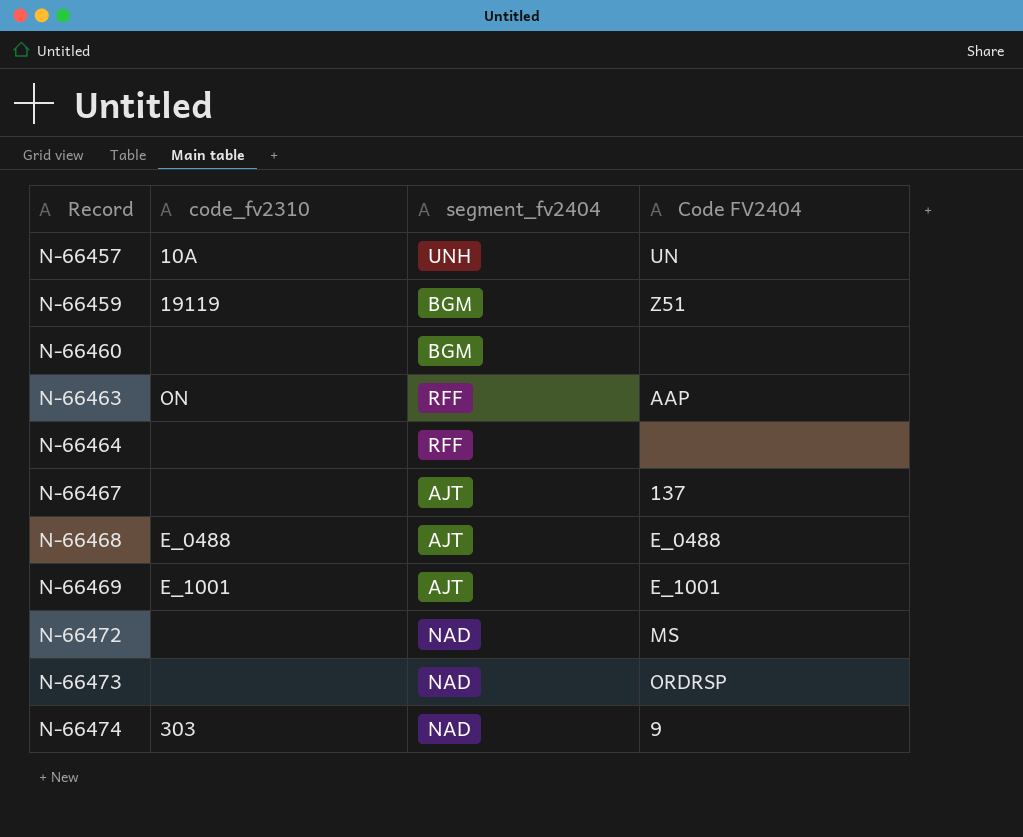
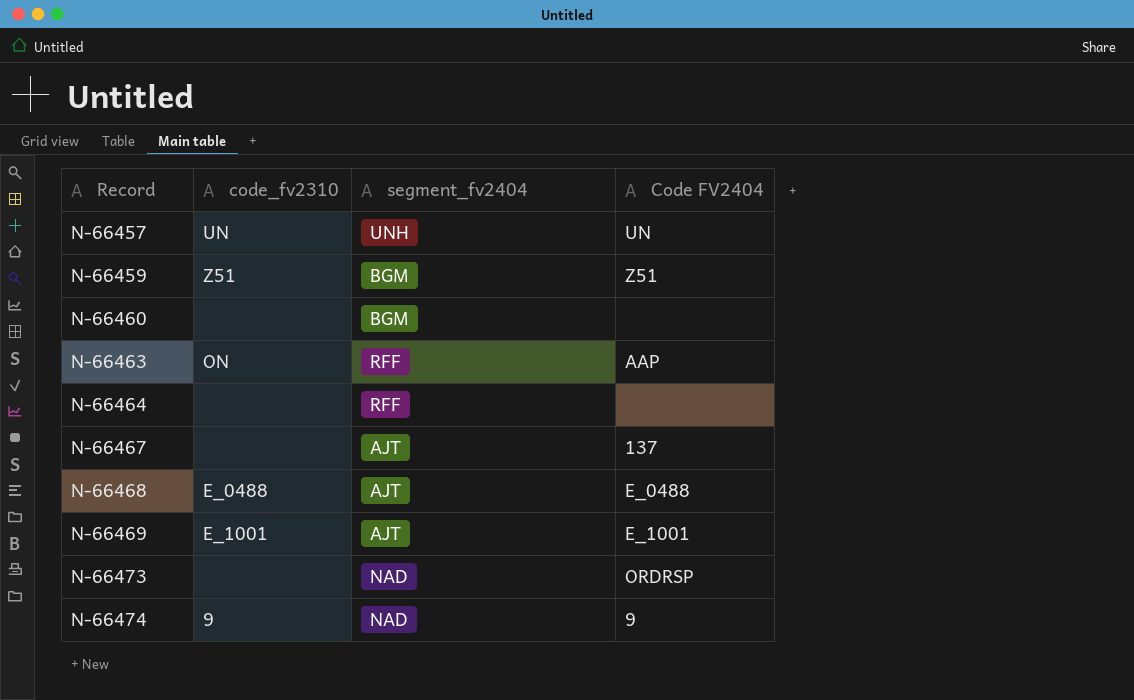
row N-66472: none | NAD | MS -> none
N-66457 | code_fv2310: 10A -> UN
N-66459 | code_fv2310: 19119 -> Z51
N-66474 | code_fv2310: 303 -> 9

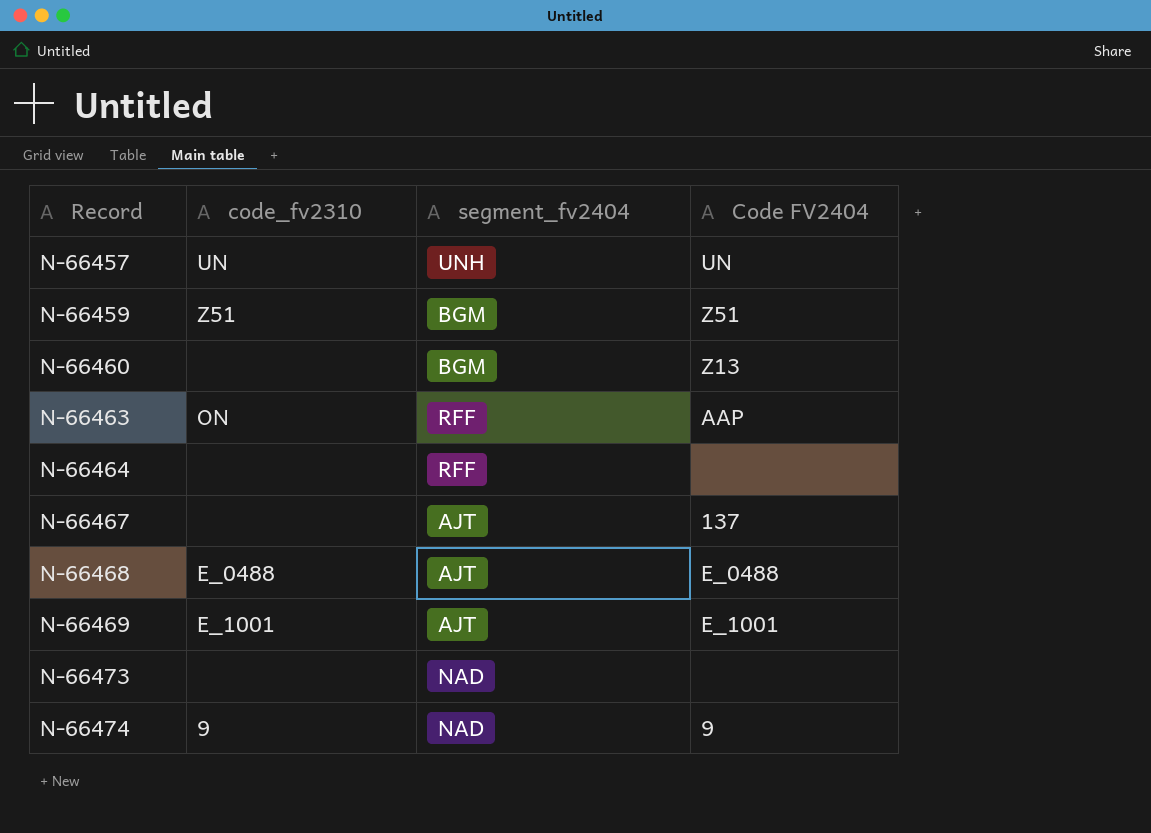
N-66460 | Code FV2404: none -> Z13
N-66473 | Code FV2404: ORDRSP -> none

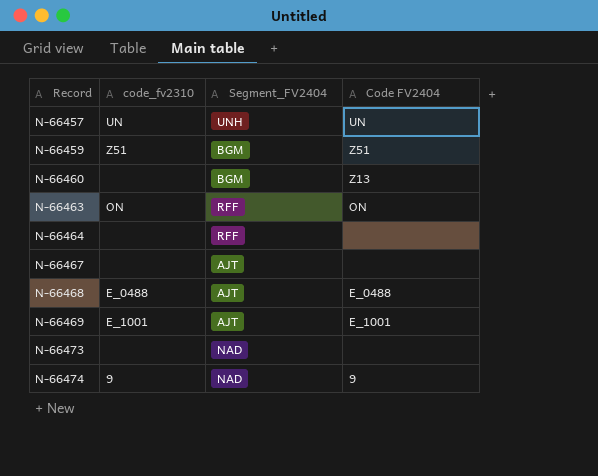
column name: segment_fv2404 -> Segment_FV2404
N-66463 | Code FV2404: AAP -> ON
N-66467 | Code FV2404: 137 -> none

